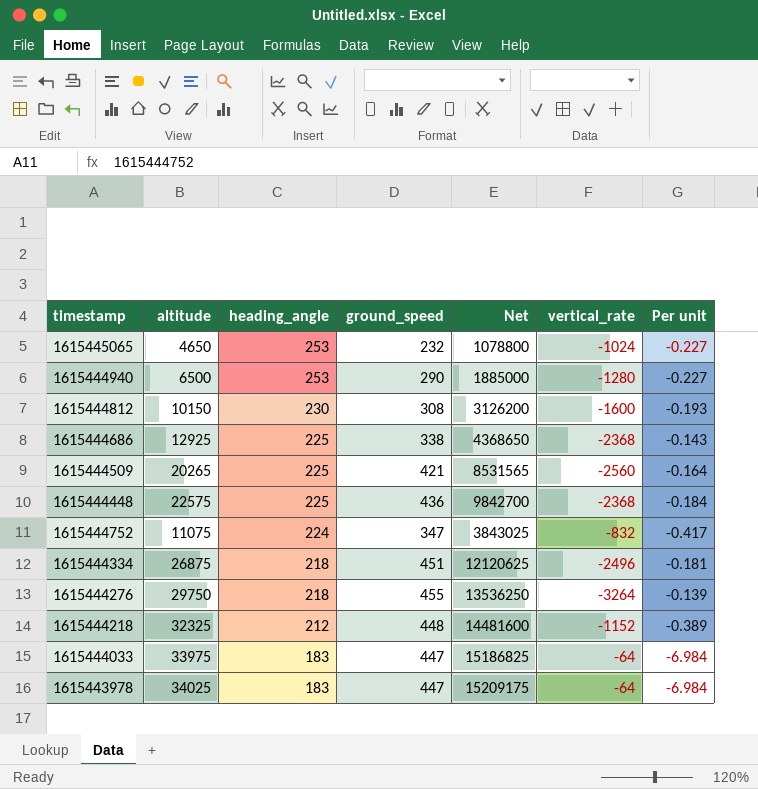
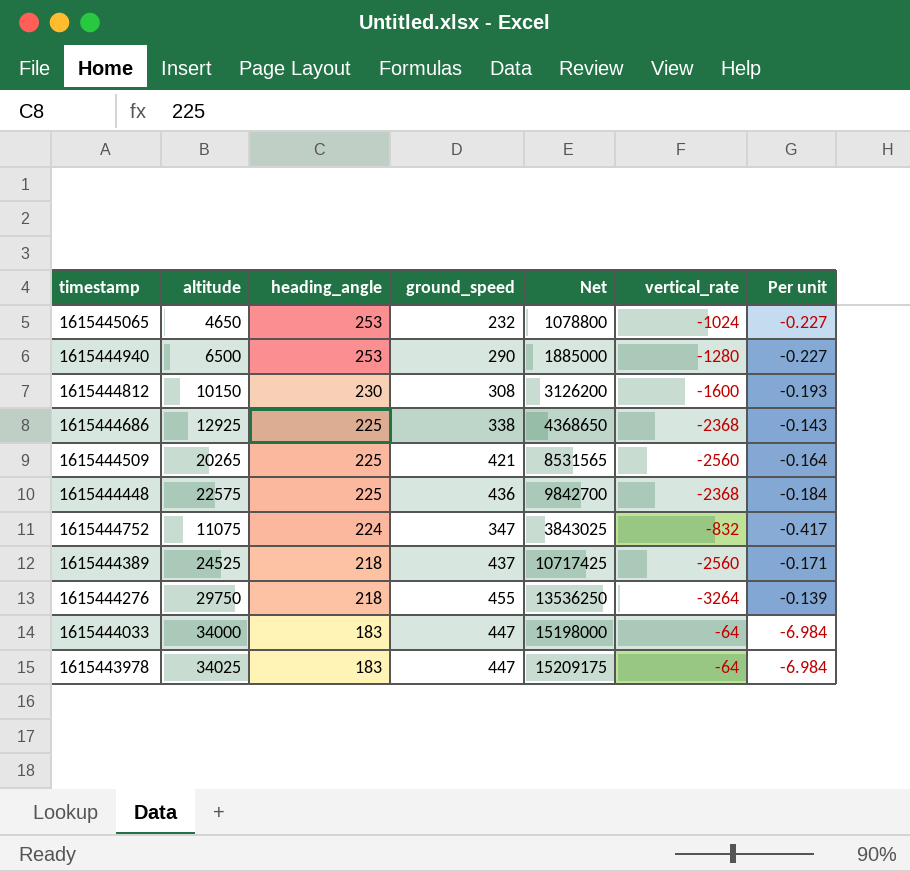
row 1615444334: 26875 | 218 | 451 | 12120625 | -2496 | -0.181 -> none
row 1615444218: 32325 | 212 | 448 | 14481600 | -1152 | -0.389 -> none
row 1615444389: none -> 24525 | 218 | 437 | 10717425 | -2560 | -0.171
1615444033 | altitude: 33975 -> 34000
1615444033 | Net: 15186825 -> 15198000

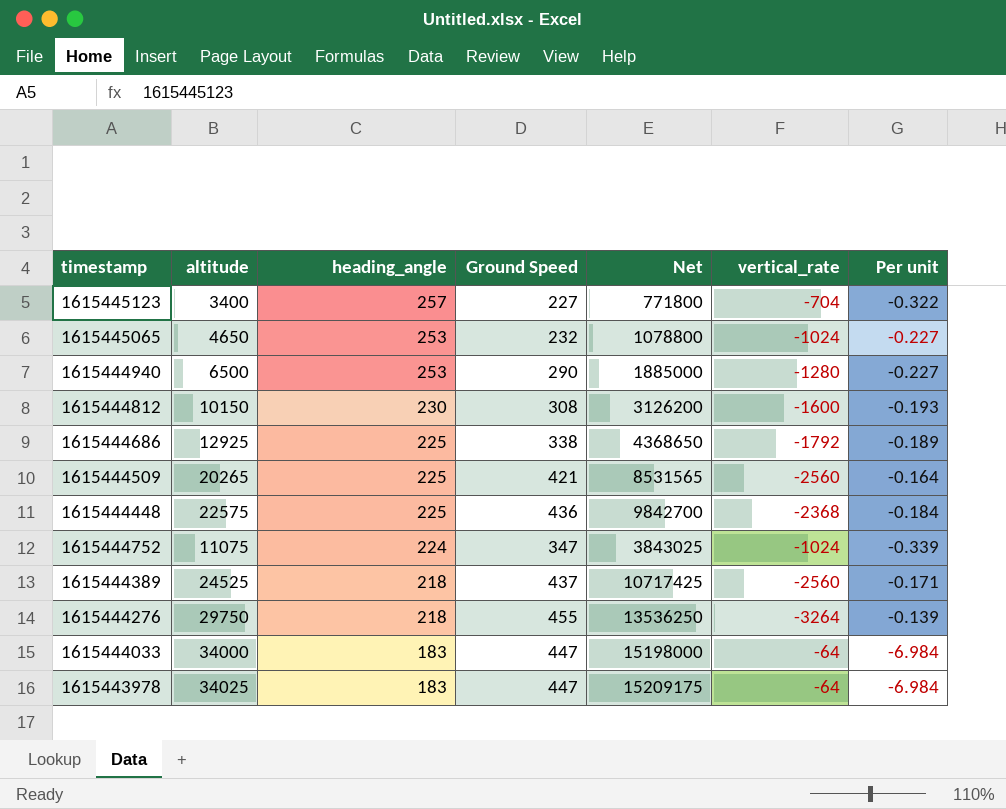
column name: ground_speed -> Ground Speed
row 1615445123: none -> 3400 | 257 | 227 | 771800 | -704 | -0.322
1615444686 | vertical_rate: -2368 -> -1792
1615444686 | Per unit: -0.143 -> -0.189
1615444752 | vertical_rate: -832 -> -1024
1615444752 | Per unit: -0.417 -> -0.339

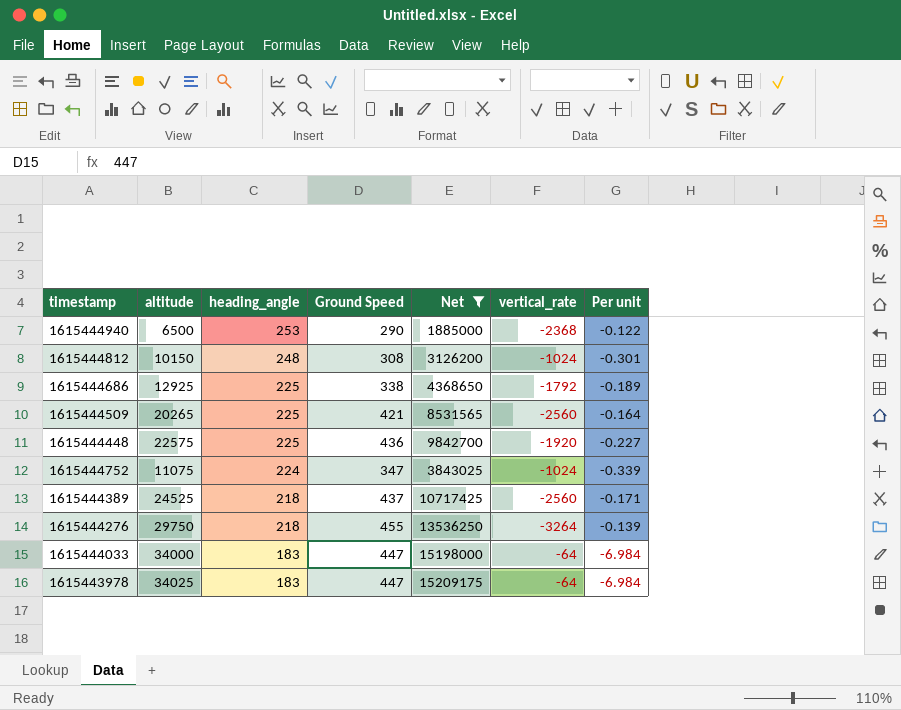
filter: none -> Net >= 1885000
1615444940 | vertical_rate: -1280 -> -2368
1615444940 | Per unit: -0.227 -> -0.122
1615444812 | heading_angle: 230 -> 248
1615444812 | vertical_rate: -1600 -> -1024
1615444812 | Per unit: -0.193 -> -0.301
1615444448 | vertical_rate: -2368 -> -1920
1615444448 | Per unit: -0.184 -> -0.227

